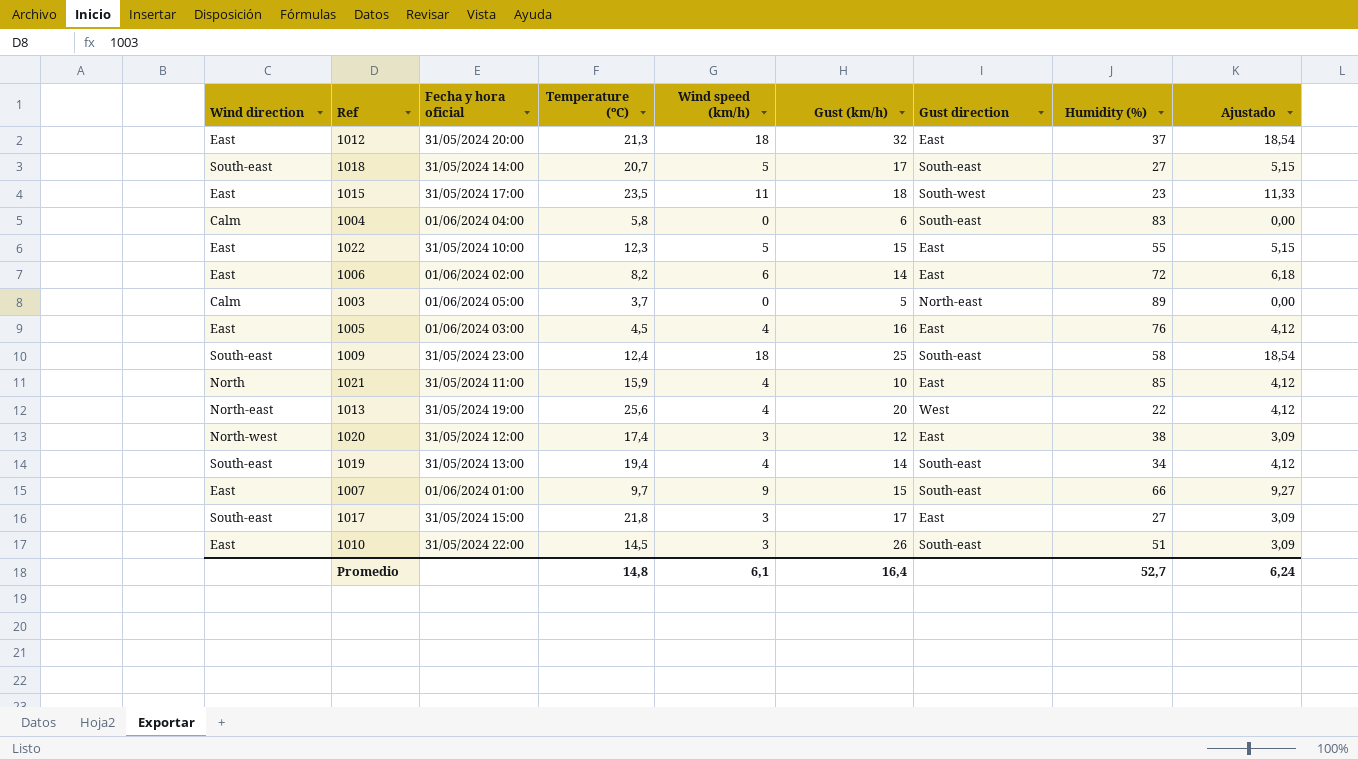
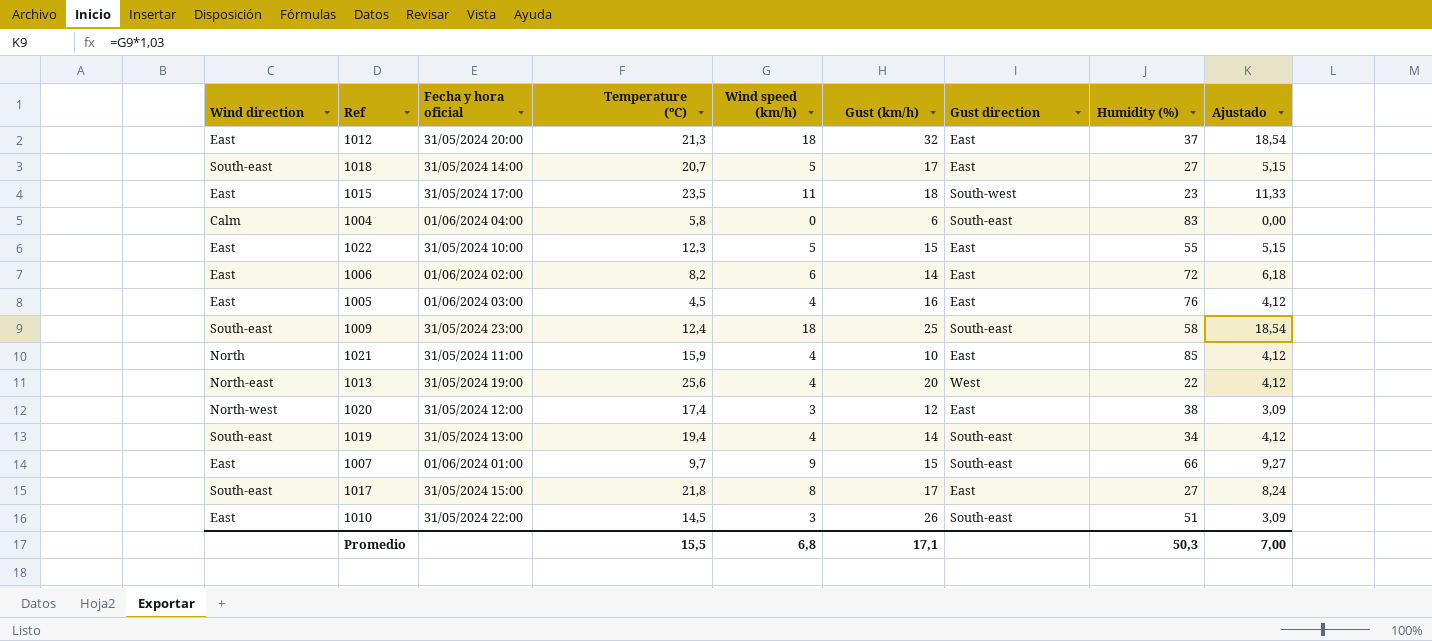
row 1003: Calm | 01/06/2024 05:00 | 3,7 | 0 | 5 | North-east | 89 | 0,00 -> none
1018 | Gust direction: South-east -> East
1017 | Wind speed (km/h): 3 -> 8
1017 | Ajustado: 3,09 -> 8,24
Promedio | Temperature (ºC): 14,8 -> 15,5
Promedio | Wind speed (km/h): 6,1 -> 6,8
Promedio | Gust (km/h): 16,4 -> 17,1
Promedio | Humidity (%): 52,7 -> 50,3
Promedio | Ajustado: 6,24 -> 7,00

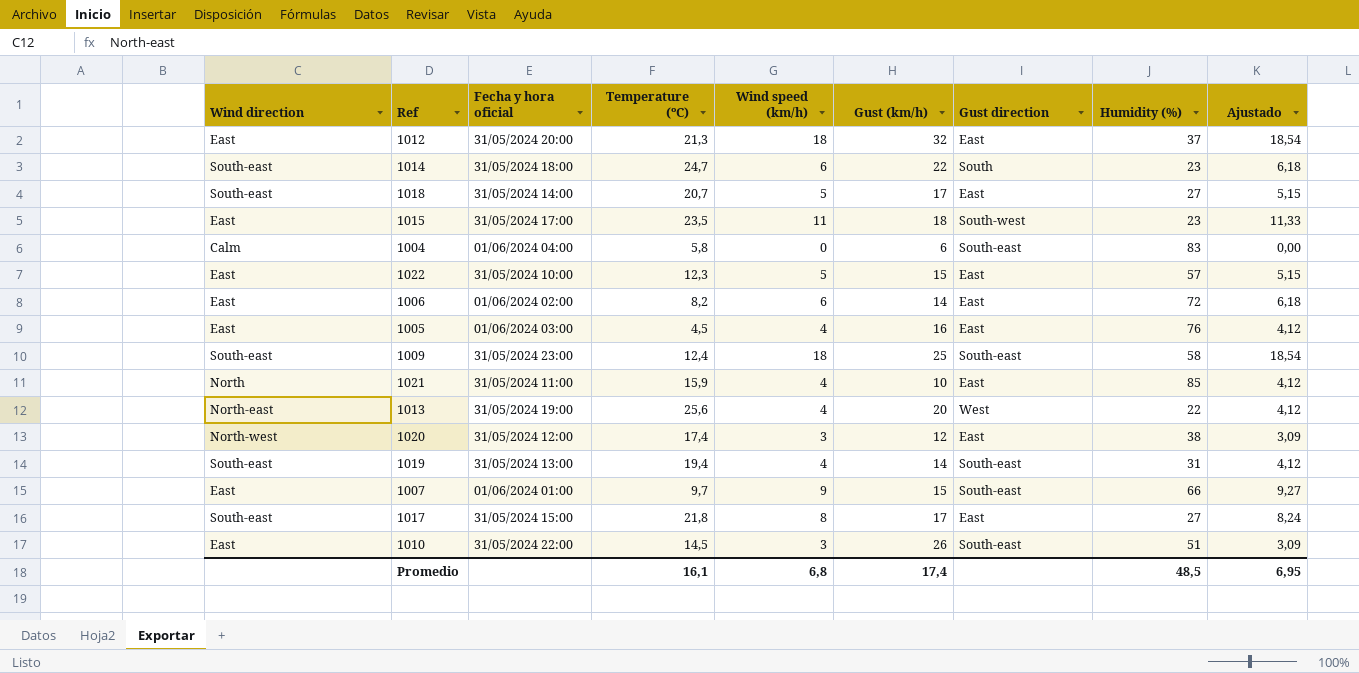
row 1014: none -> South-east | 31/05/2024 18:00 | 24,7 | 6 | 22 | South | 23 | 6,18
1022 | Humidity (%): 55 -> 57
1019 | Humidity (%): 34 -> 31
Promedio | Temperature (ºC): 15,5 -> 16,1
Promedio | Gust (km/h): 17,1 -> 17,4
Promedio | Humidity (%): 50,3 -> 48,5
Promedio | Ajustado: 7,00 -> 6,95

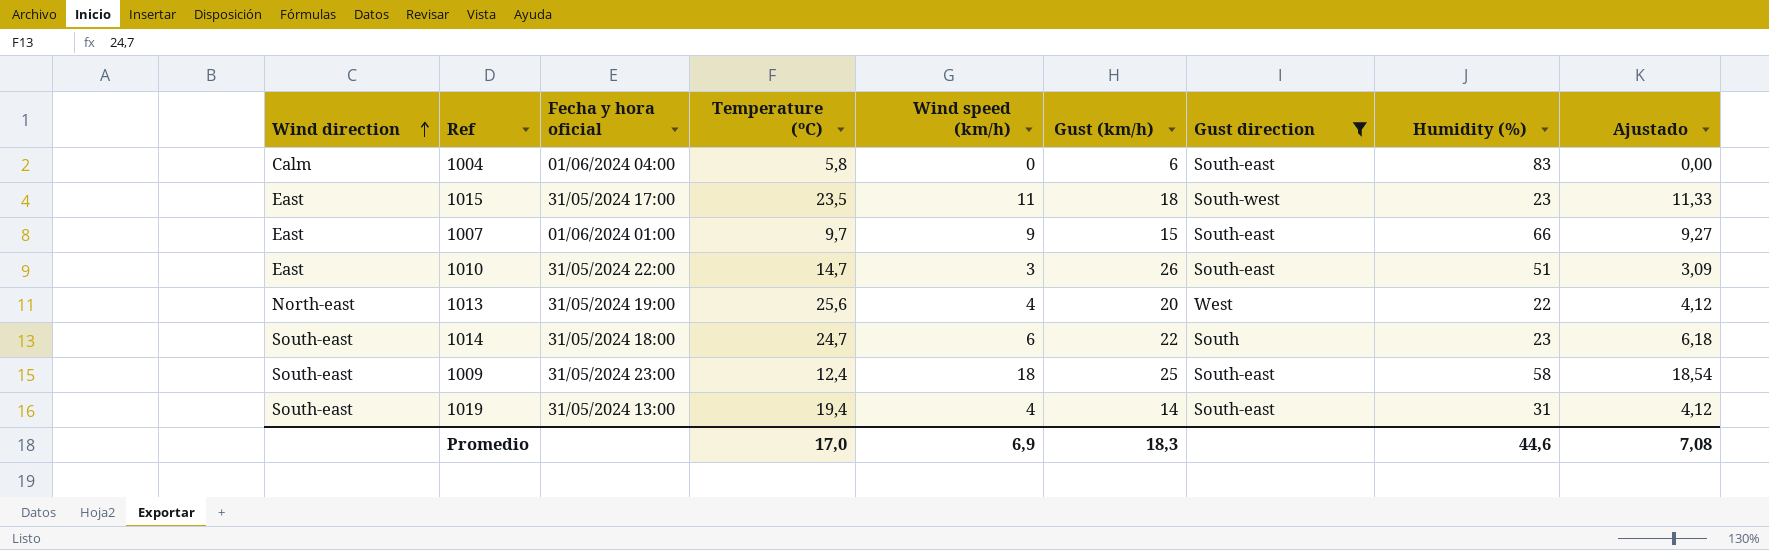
filter: none -> Gust direction != East
row order: none -> Wind direction ascending
1010 | Temperature (ºC): 14,5 -> 14,7
Promedio | Temperature (ºC): 16,1 -> 17,0
Promedio | Wind speed (km/h): 6,8 -> 6,9
Promedio | Gust (km/h): 17,4 -> 18,3
Promedio | Humidity (%): 48,5 -> 44,6
Promedio | Ajustado: 6,95 -> 7,08

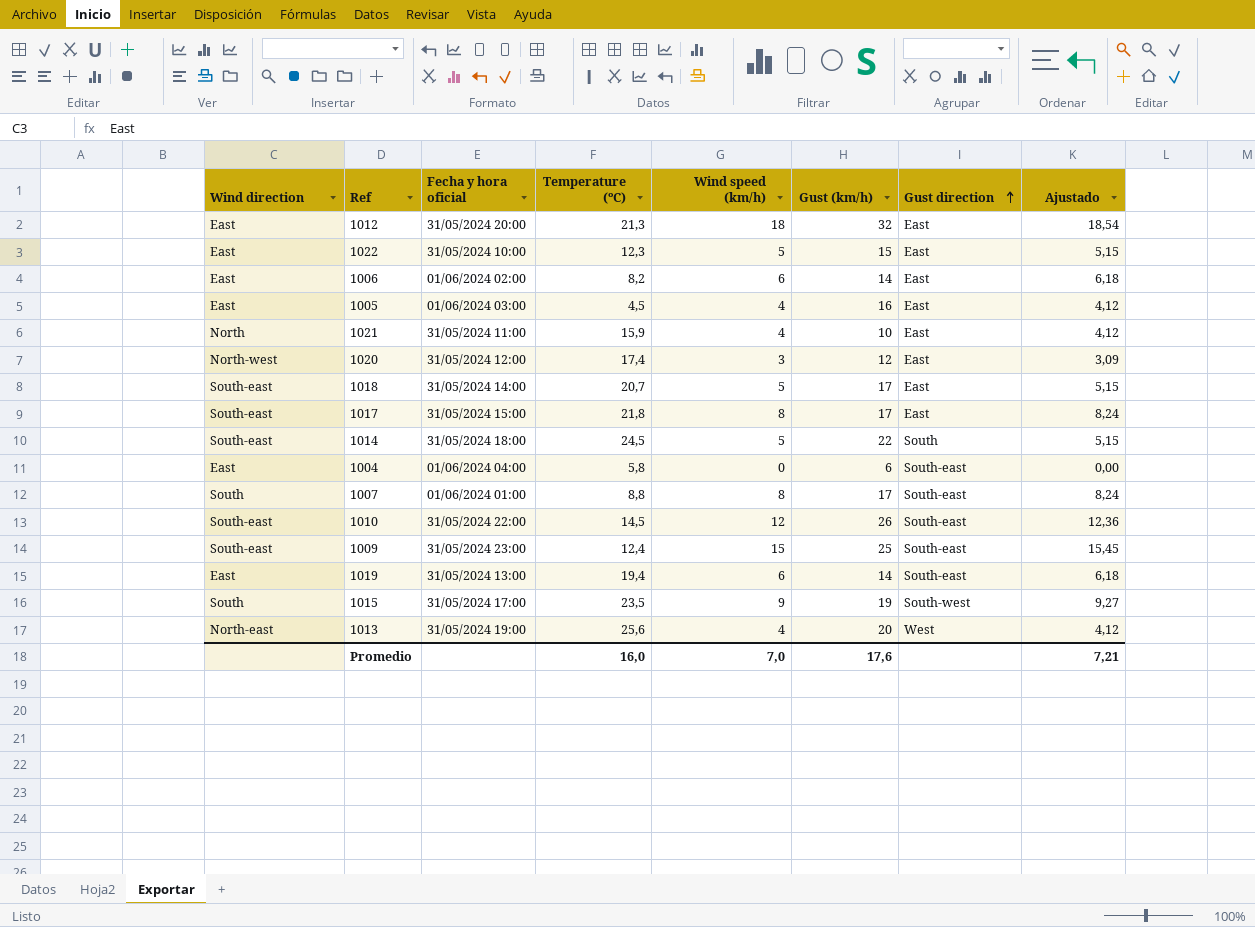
filter: Gust direction != East -> none
row order: Wind direction ascending -> Gust direction ascending
column Humidity (%) | position: 8 -> none
1014 | Temperature (ºC): 24,7 -> 24,5
1014 | Wind speed (km/h): 6 -> 5
1014 | Ajustado: 6,18 -> 5,15
1004 | Wind direction: Calm -> East
1007 | Wind direction: East -> South
1007 | Temperature (ºC): 9,7 -> 8,8
1007 | Wind speed (km/h): 9 -> 8
1007 | Gust (km/h): 15 -> 17
1007 | Ajustado: 9,27 -> 8,24
1010 | Wind direction: East -> South-east
1010 | Temperature (ºC): 14,7 -> 14,5
1010 | Wind speed (km/h): 3 -> 12
1010 | Ajustado: 3,09 -> 12,36
1009 | Wind speed (km/h): 18 -> 15
1009 | Ajustado: 18,54 -> 15,45
1019 | Wind direction: South-east -> East
1019 | Wind speed (km/h): 4 -> 6
1019 | Ajustado: 4,12 -> 6,18
1015 | Wind direction: East -> South
1015 | Wind speed (km/h): 11 -> 9
1015 | Gust (km/h): 18 -> 19
1015 | Ajustado: 11,33 -> 9,27
Promedio | Temperature (ºC): 17,0 -> 16,0
Promedio | Wind speed (km/h): 6,9 -> 7,0
Promedio | Gust (km/h): 18,3 -> 17,6
Promedio | Ajustado: 7,08 -> 7,21

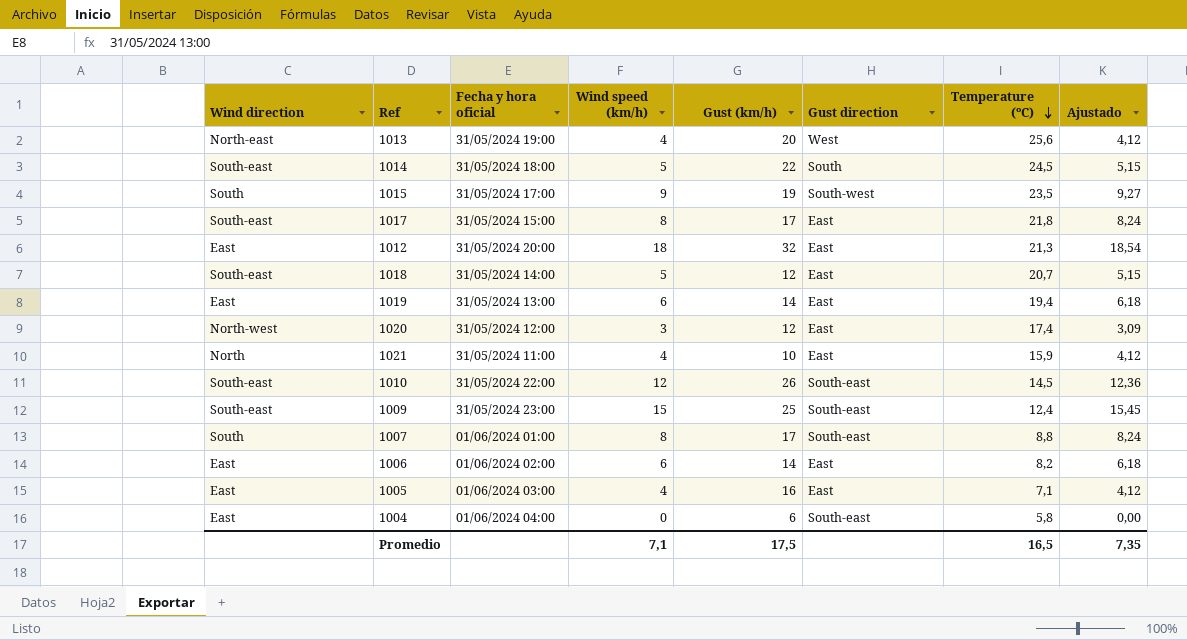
row order: Gust direction ascending -> Temperature (ºC) descending
column Temperature (ºC) | position: 4 -> 7
row 1022: East | 31/05/2024 10:00 | 12,3 | 5 | 15 | East | 5,15 -> none
1018 | Gust (km/h): 17 -> 12
1019 | Gust direction: South-east -> East
1005 | Temperature (ºC): 4,5 -> 7,1
Promedio | Wind speed (km/h): 7,0 -> 7,1
Promedio | Gust (km/h): 17,6 -> 17,5
Promedio | Temperature (ºC): 16,0 -> 16,5
Promedio | Ajustado: 7,21 -> 7,35

